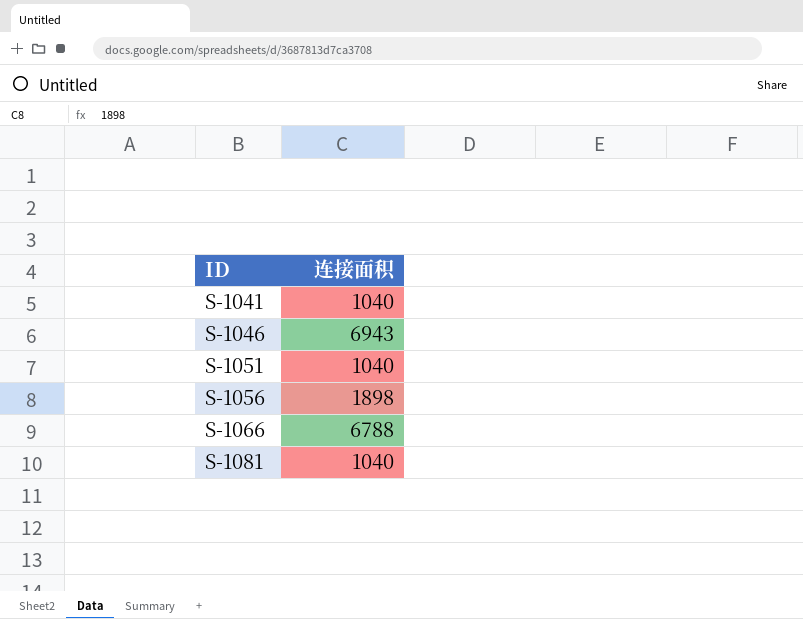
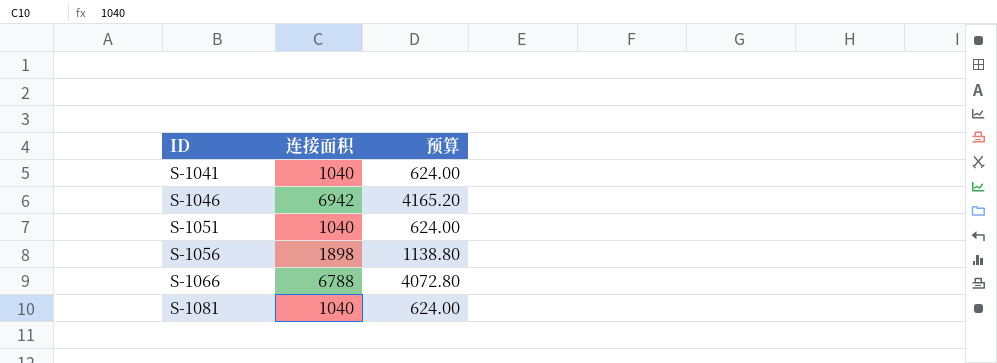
column 预算 | formula: none -> [连接面积] * 0.6
S-1046 | 连接面积: 6943 -> 6942

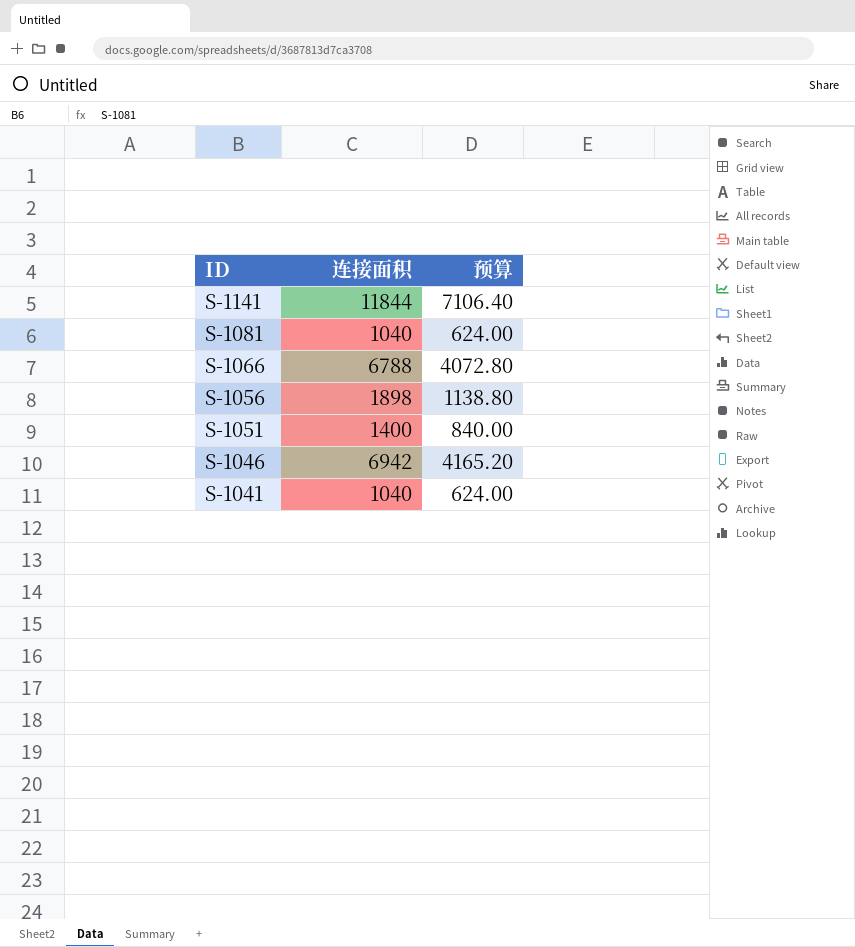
row order: ID ascending -> ID descending
row S-1141: none -> 11844 | 7106.40
S-1051 | 连接面积: 1040 -> 1400
S-1051 | 预算: 624.00 -> 840.00

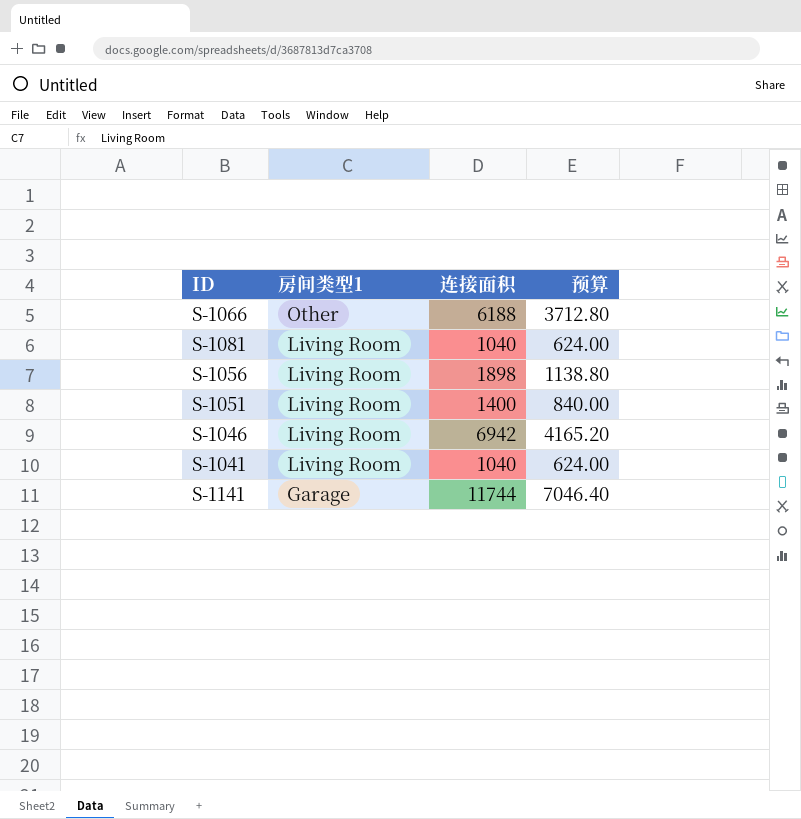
row order: ID descending -> 房间类型1 descending
column 房间类型1 | position: none -> 2
S-1066 | 连接面积: 6788 -> 6188
S-1066 | 预算: 4072.80 -> 3712.80
S-1141 | 连接面积: 11844 -> 11744
S-1141 | 预算: 7106.40 -> 7046.40

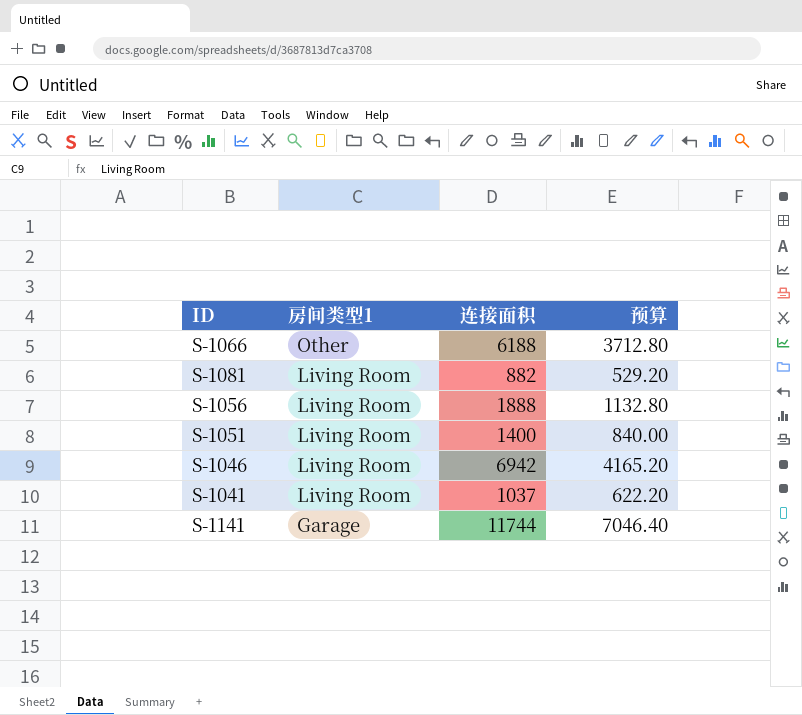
S-1081 | 连接面积: 1040 -> 882
S-1081 | 预算: 624.00 -> 529.20
S-1056 | 连接面积: 1898 -> 1888
S-1056 | 预算: 1138.80 -> 1132.80
S-1041 | 连接面积: 1040 -> 1037
S-1041 | 预算: 624.00 -> 622.20

